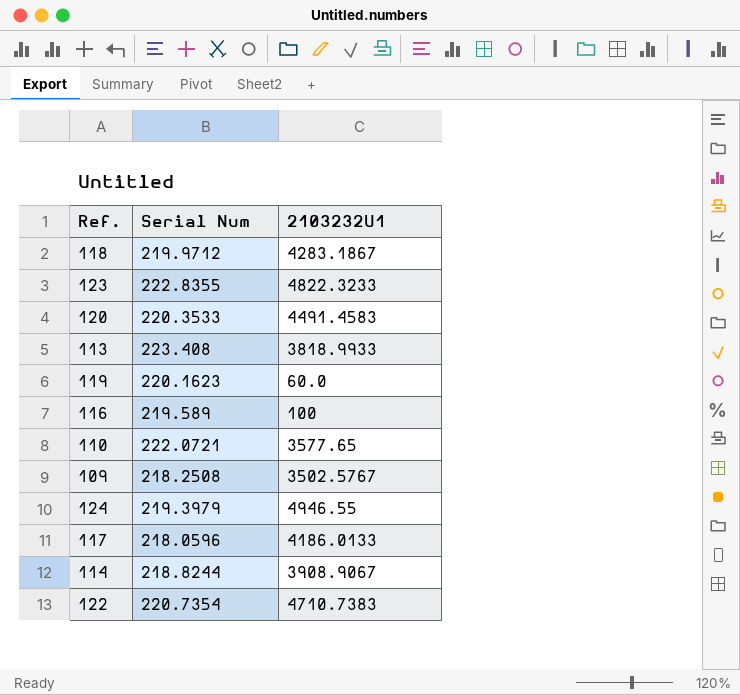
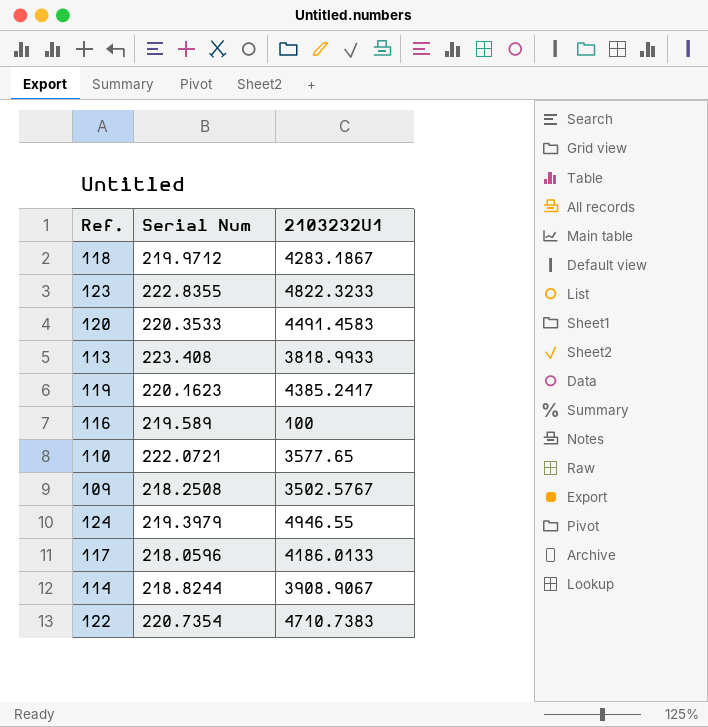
119 | 2103232U1: 60.0 -> 4385.2417

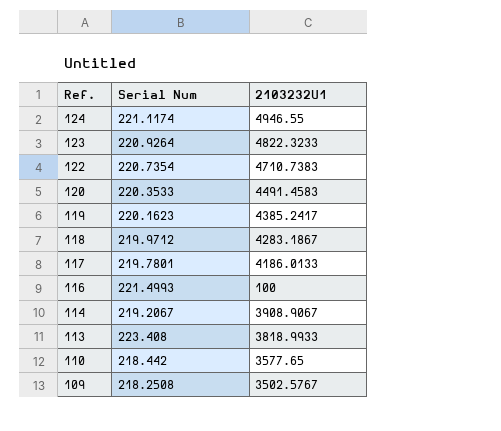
row order: none -> Ref. descending
124 | Serial Num: 219.3979 -> 221.1174
123 | Serial Num: 222.8355 -> 220.9264
117 | Serial Num: 218.0596 -> 219.7801
116 | Serial Num: 219.589 -> 221.4993
114 | Serial Num: 218.8244 -> 219.2067
110 | Serial Num: 222.0721 -> 218.442

